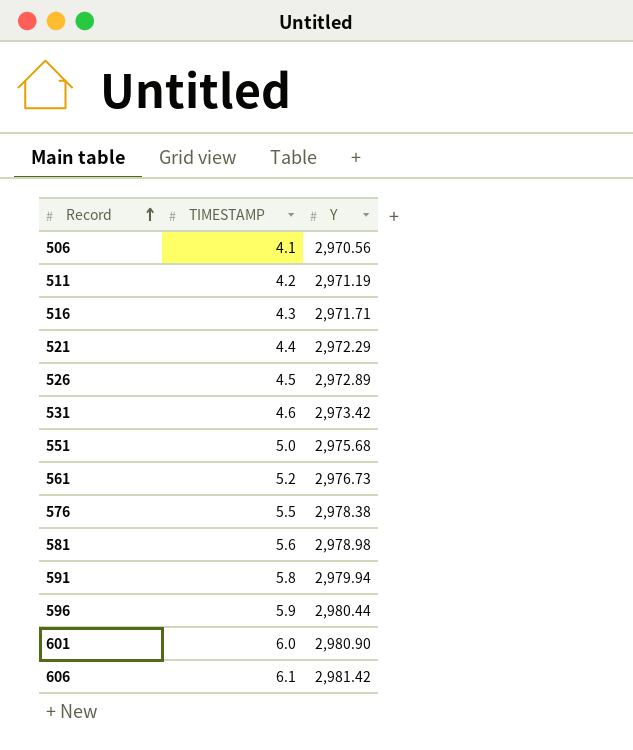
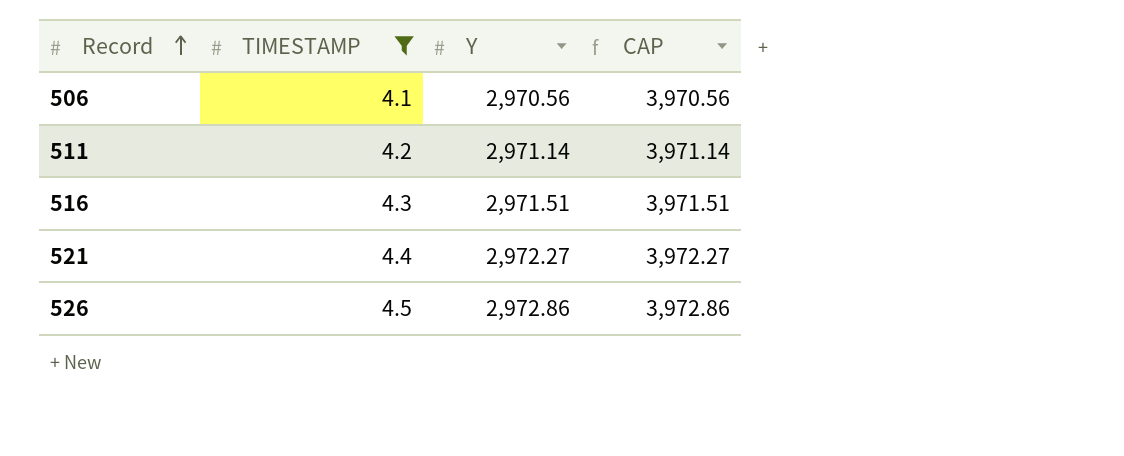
filter: none -> TIMESTAMP <= 4.5
column CAP | formula: none -> [Y] + 1000
511 | Y: 2,971.19 -> 2,971.14
516 | Y: 2,971.71 -> 2,971.51
521 | Y: 2,972.29 -> 2,972.27
526 | Y: 2,972.89 -> 2,972.86

